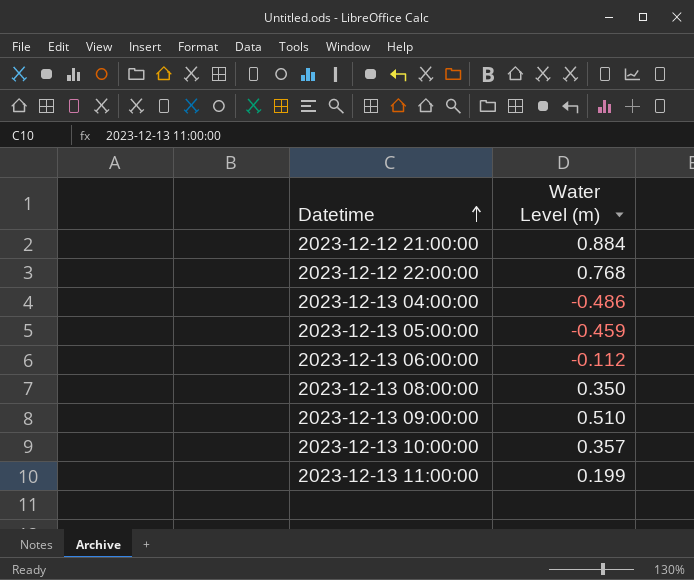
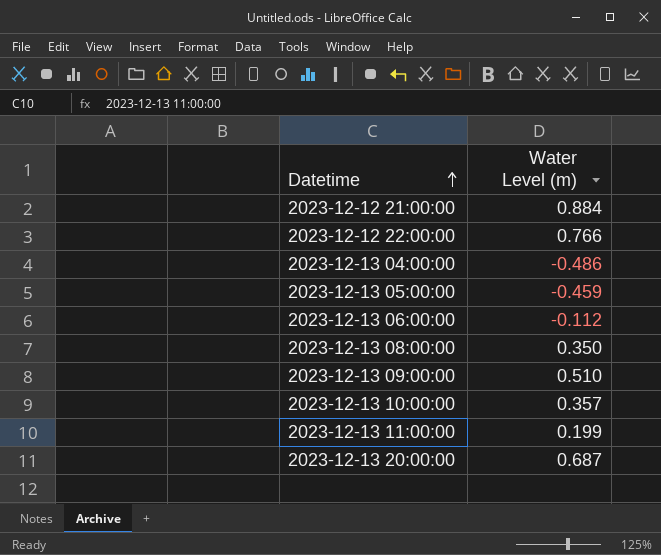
2023-12-12 22:00:00 | Water Level (m): 0.768 -> 0.766
row 2023-12-13 20:00:00: none -> 0.687

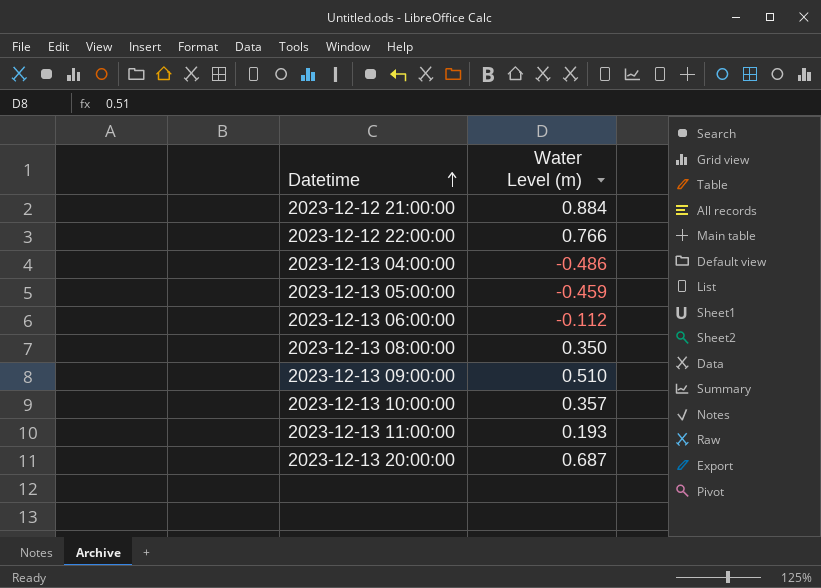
2023-12-13 11:00:00 | Water Level (m): 0.199 -> 0.193

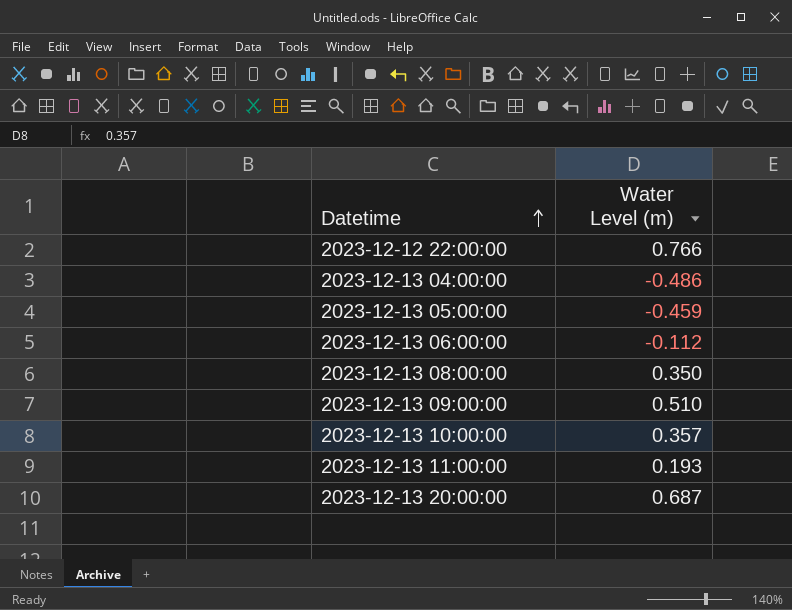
row 2023-12-12 21:00:00: 0.884 -> none

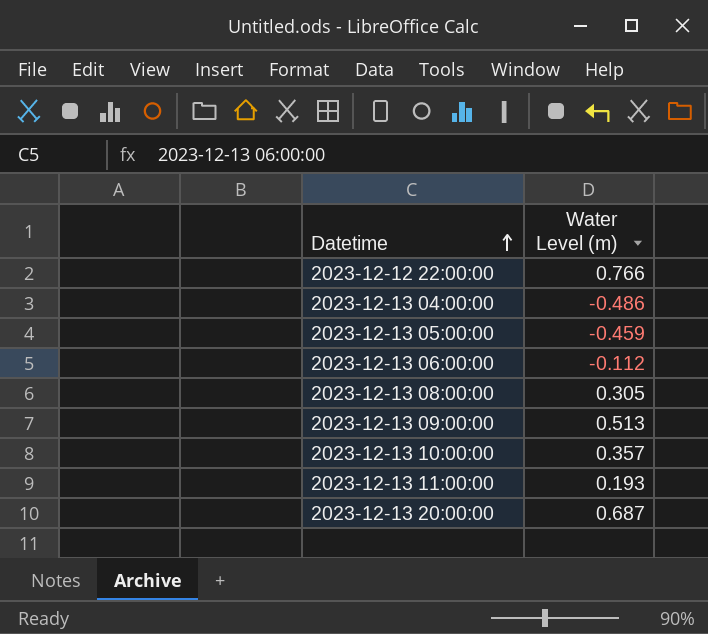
2023-12-13 08:00:00 | Water Level (m): 0.350 -> 0.305
2023-12-13 09:00:00 | Water Level (m): 0.510 -> 0.513

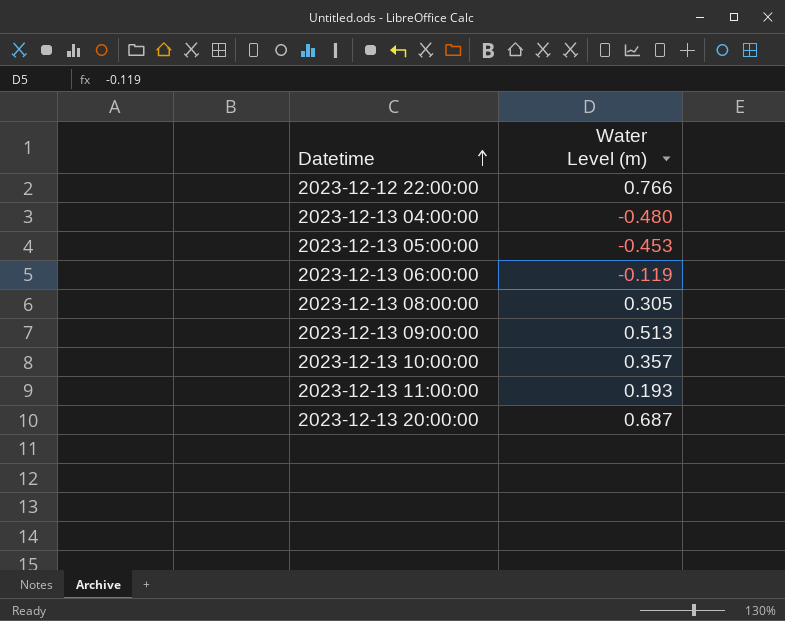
2023-12-13 04:00:00 | Water Level (m): -0.486 -> -0.480
2023-12-13 05:00:00 | Water Level (m): -0.459 -> -0.453
2023-12-13 06:00:00 | Water Level (m): -0.112 -> -0.119

